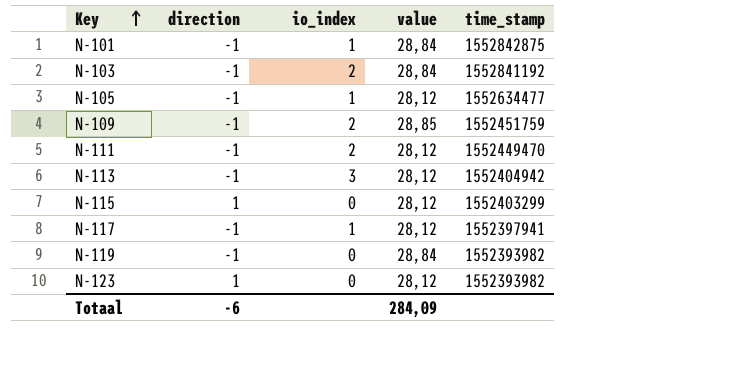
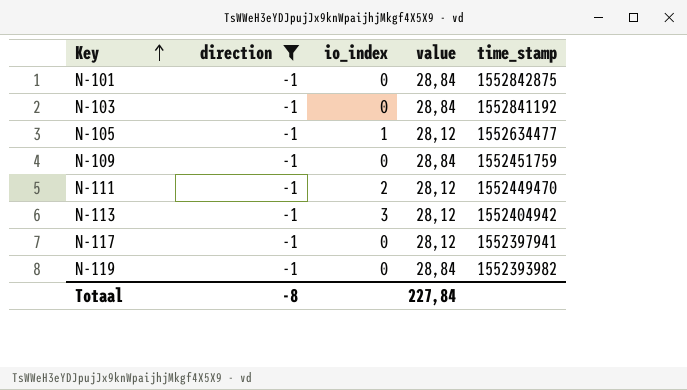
filter: none -> direction = -1
N-101 | io_index: 1 -> 0
N-103 | io_index: 2 -> 0
N-109 | io_index: 2 -> 0
N-109 | value: 28,85 -> 28,84
N-117 | io_index: 1 -> 0
Totaal | direction: -6 -> -8
Totaal | value: 284,09 -> 227,84

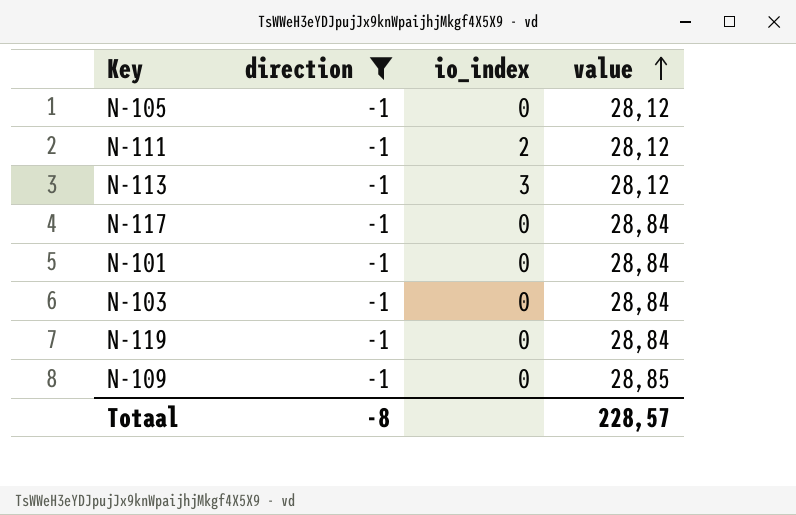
row order: Key ascending -> value ascending
column time_stamp | position: 5 -> none
N-105 | io_index: 1 -> 0
N-117 | value: 28,12 -> 28,84
N-109 | value: 28,84 -> 28,85
Totaal | value: 227,84 -> 228,57

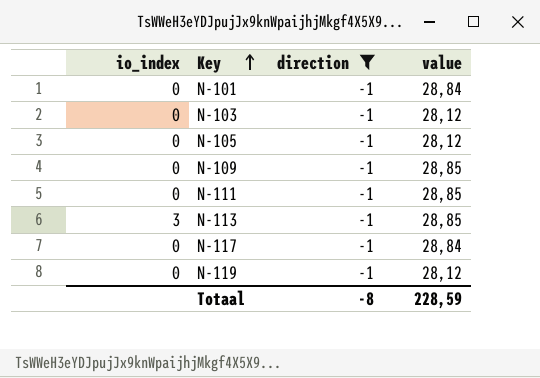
row order: value ascending -> Key ascending
column io_index | position: 3 -> 1
N-103 | value: 28,84 -> 28,12
N-111 | io_index: 2 -> 0
N-111 | value: 28,12 -> 28,85
N-113 | value: 28,12 -> 28,85
N-119 | value: 28,84 -> 28,12
Totaal | value: 228,57 -> 228,59

